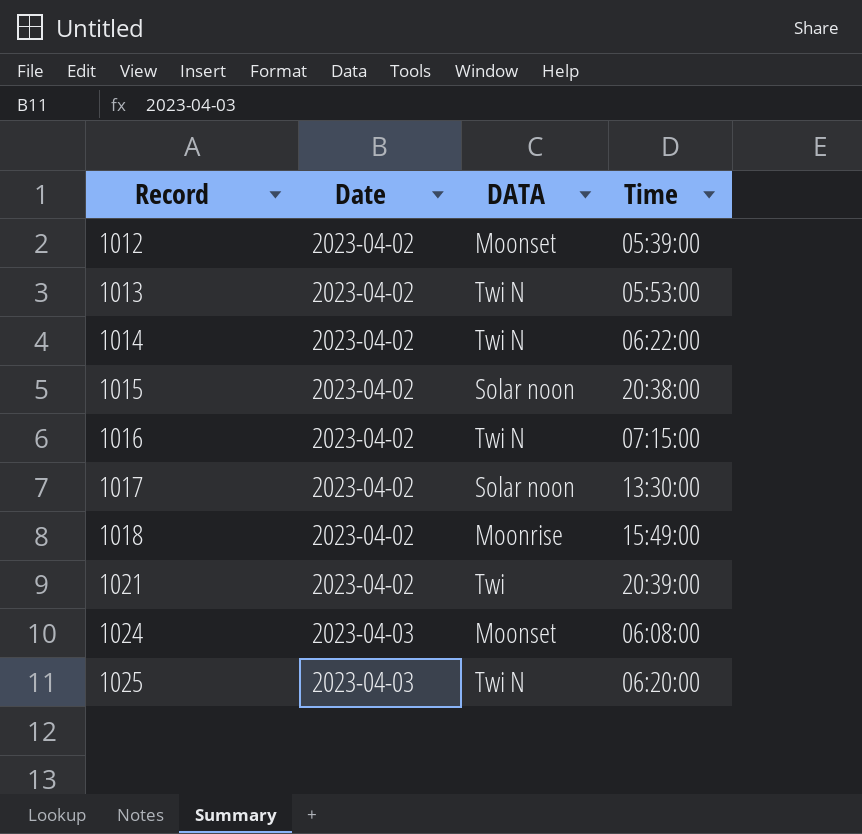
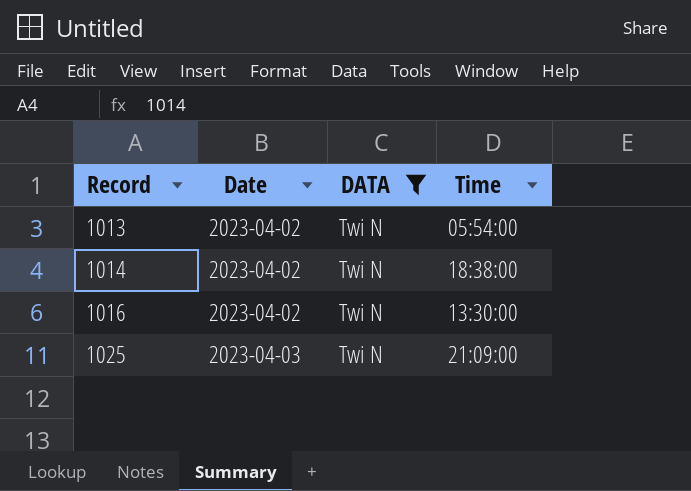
filter: none -> DATA = Twi N
1013 | Time: 05:53:00 -> 05:54:00
1014 | Time: 06:22:00 -> 18:38:00
1016 | Time: 07:15:00 -> 13:30:00
1025 | Time: 06:20:00 -> 21:09:00

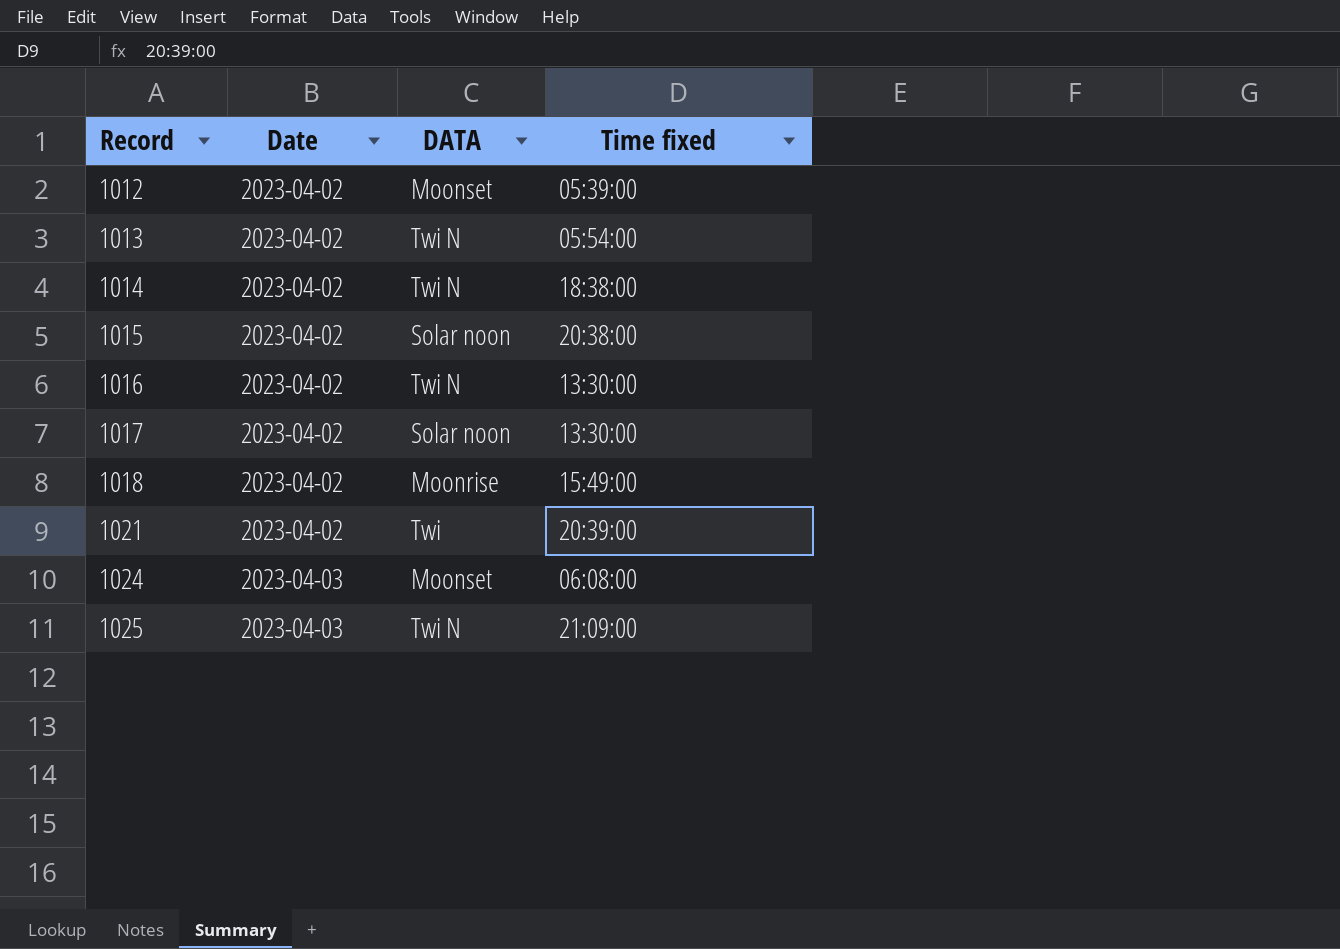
filter: DATA = Twi N -> none
column name: Time -> Time fixed

